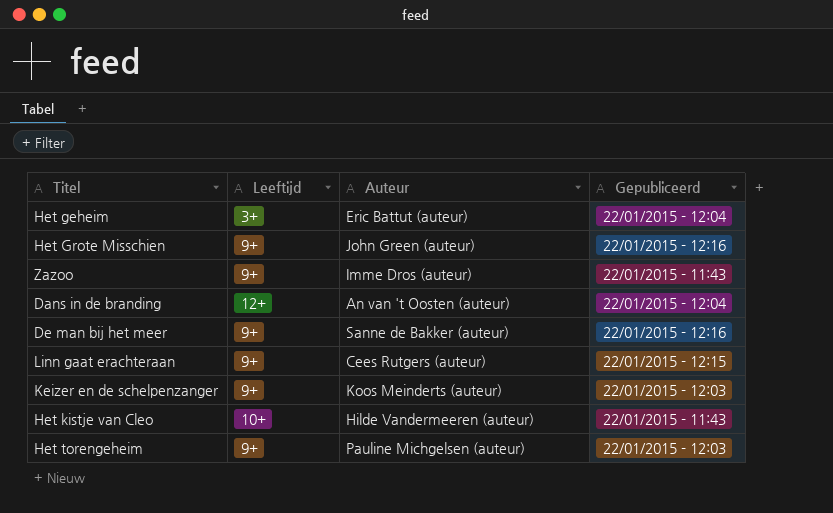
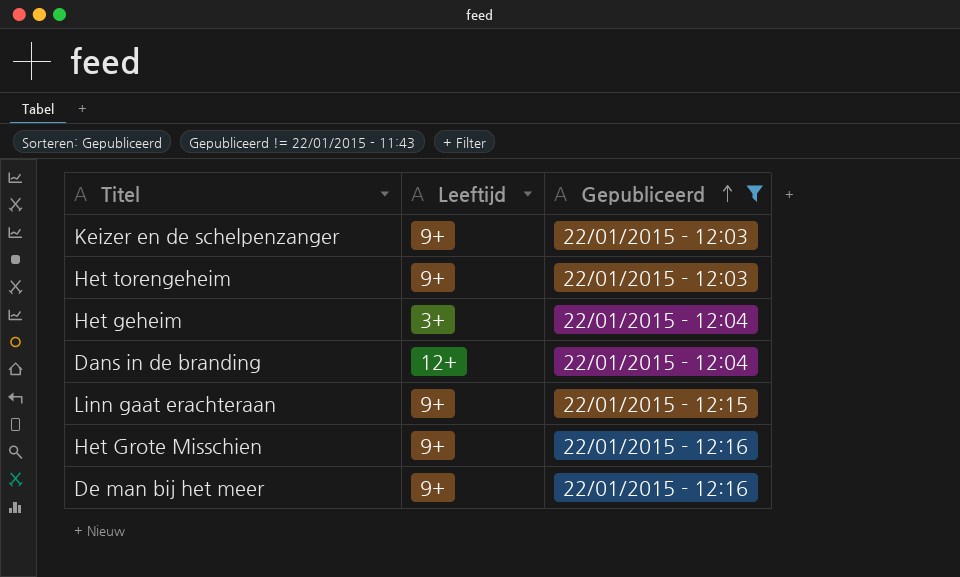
filter: none -> Gepubliceerd != 22/01/2015 - 11:43
row order: none -> Gepubliceerd ascending
column Auteur | position: 3 -> none

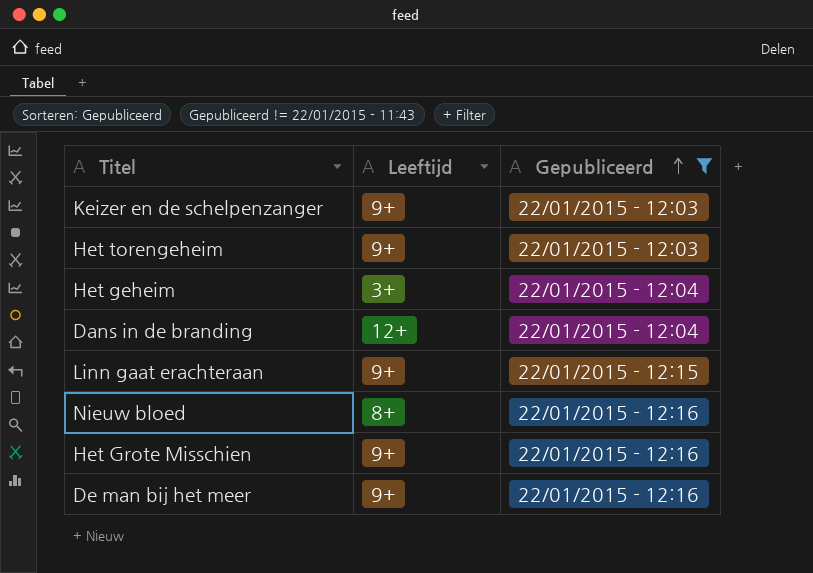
row Nieuw bloed: none -> 8+ | 22/01/2015 - 12:16

